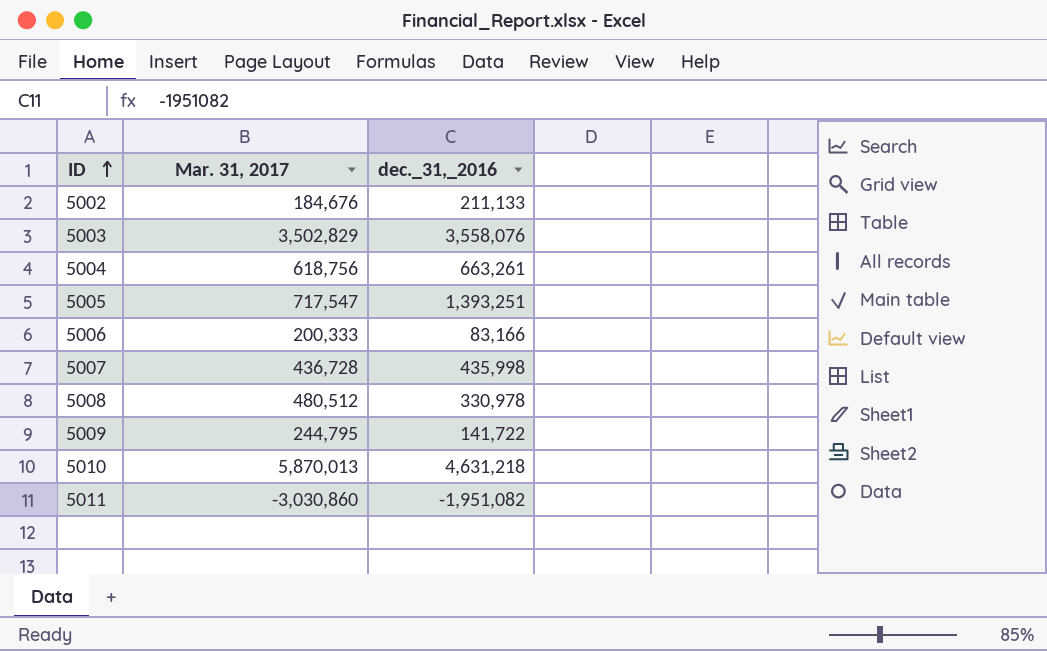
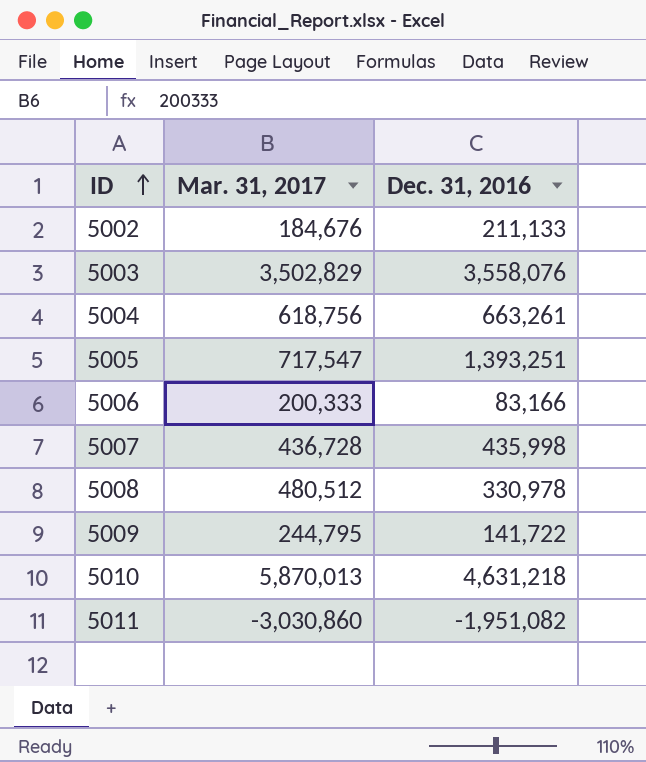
column name: dec._31,_2016 -> Dec. 31, 2016

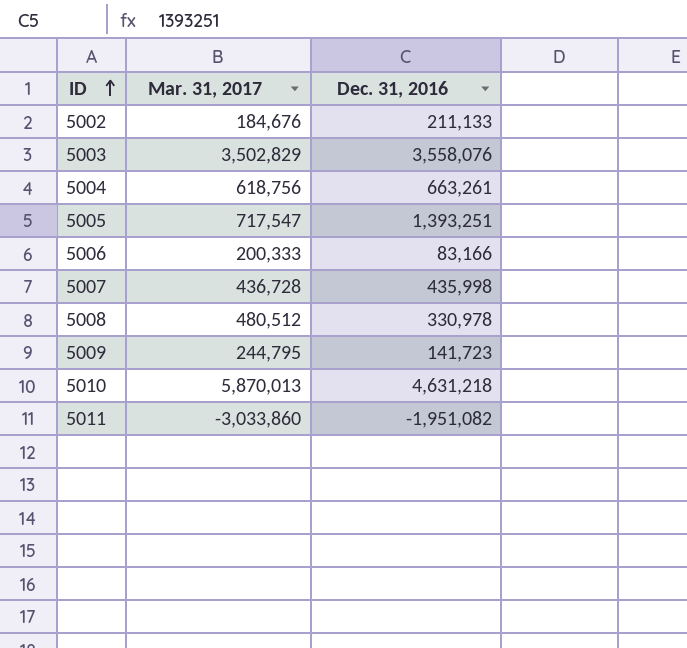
5009 | Dec. 31, 2016: 141,722 -> 141,723
5011 | Mar. 31, 2017: -3,030,860 -> -3,033,860

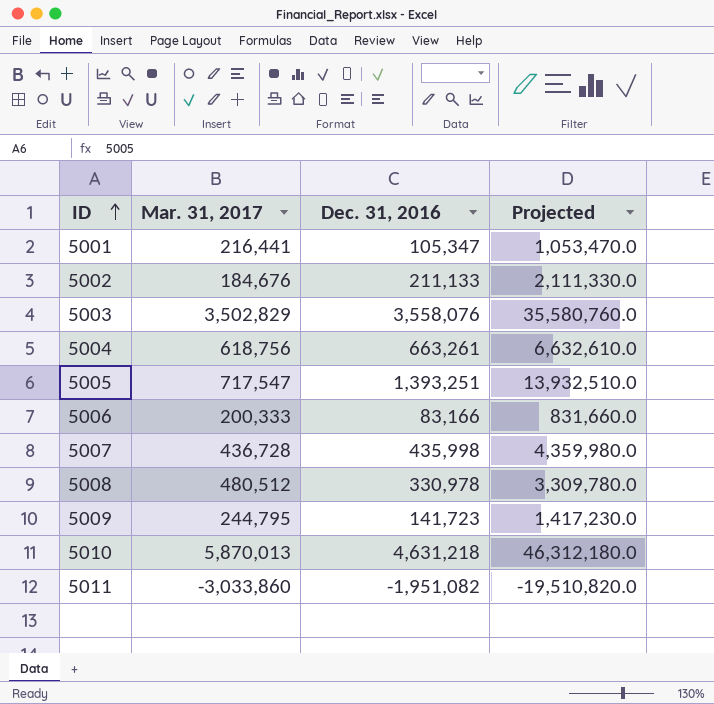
column Projected | formula: none -> [Dec. 31, 2016] * 10
row 5001: none -> 216,441 | 105,347 | 1,053,470.0

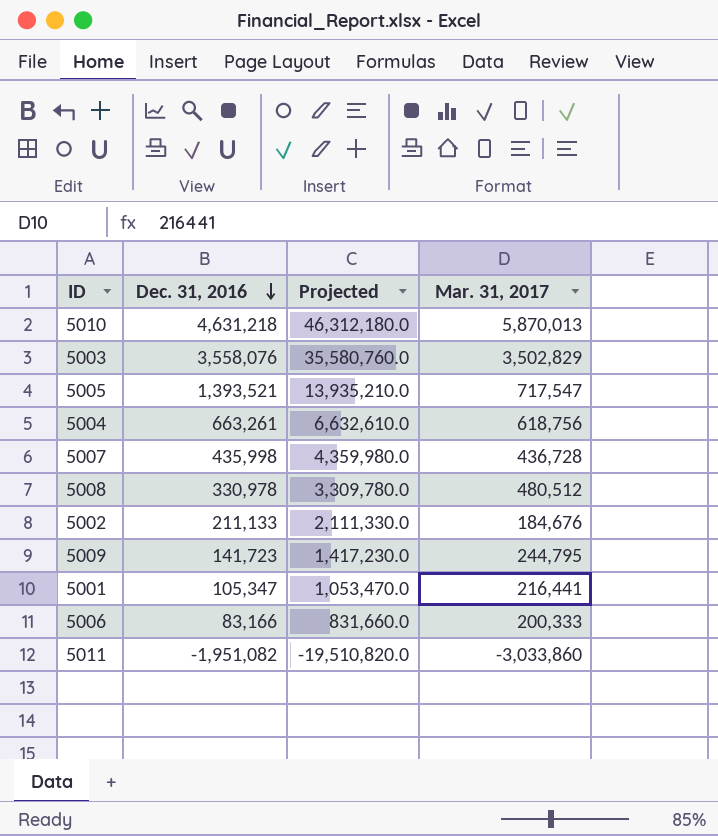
row order: ID ascending -> Dec. 31, 2016 descending
column Mar. 31, 2017 | position: 2 -> 4
5005 | Dec. 31, 2016: 1,393,251 -> 1,393,521
5005 | Projected: 13,932,510.0 -> 13,935,210.0

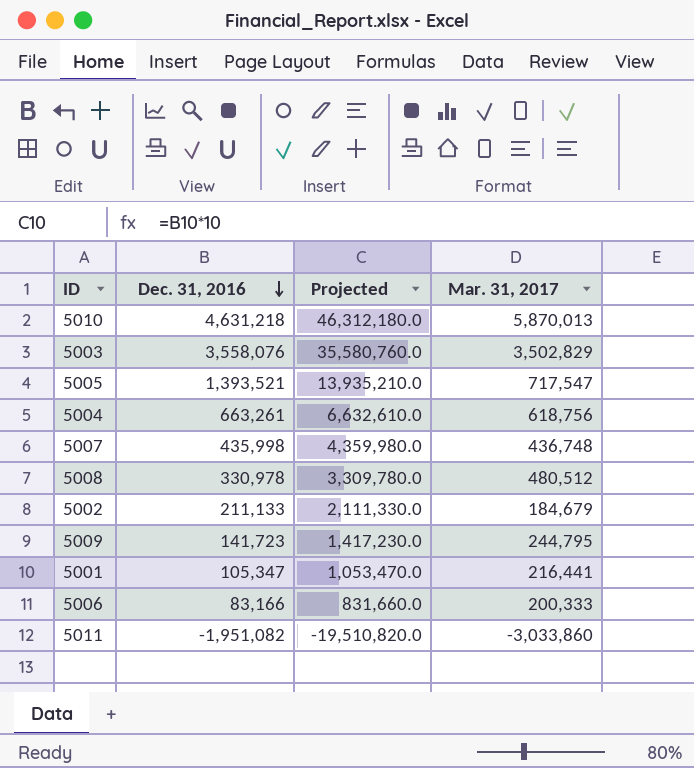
5007 | Mar. 31, 2017: 436,728 -> 436,748
5002 | Mar. 31, 2017: 184,676 -> 184,679

